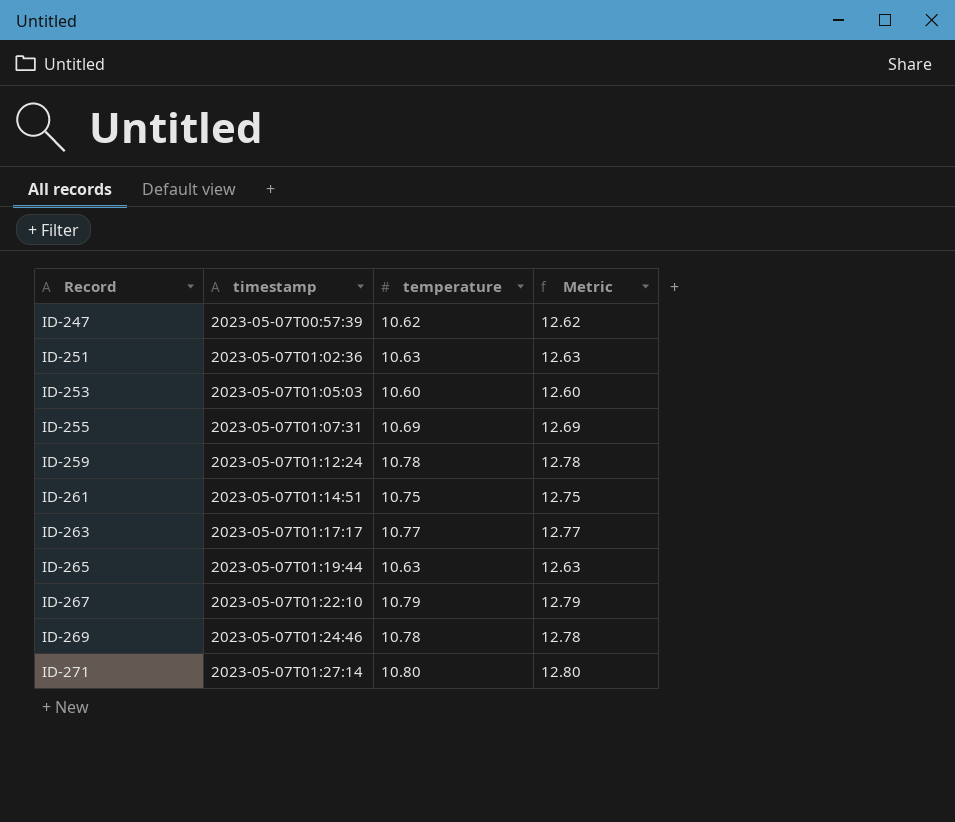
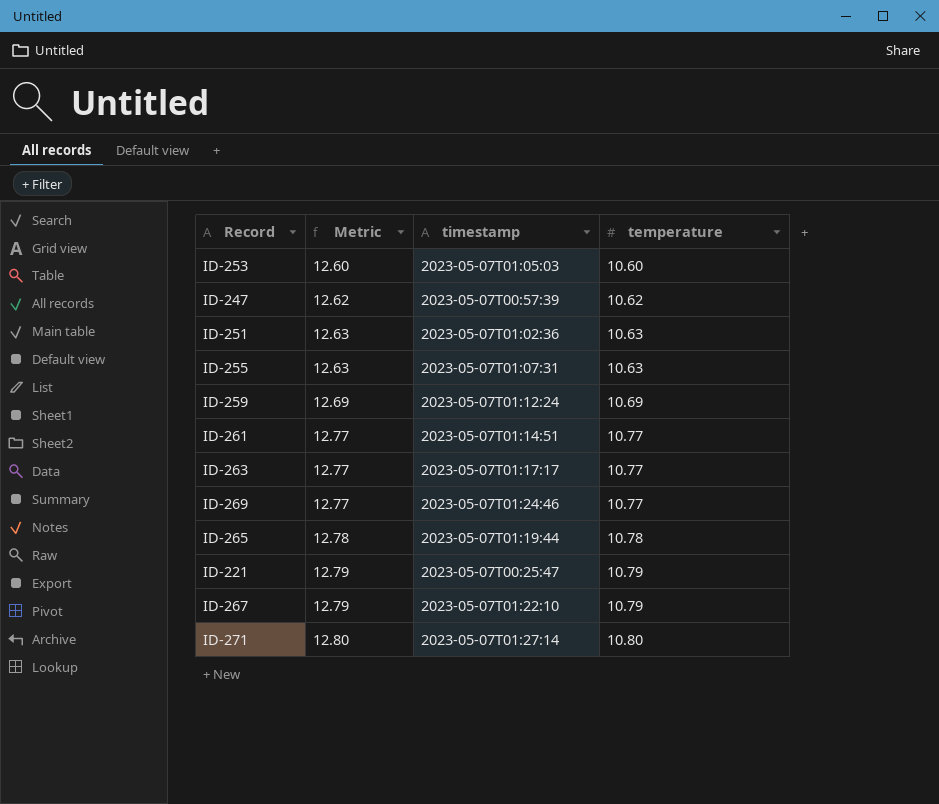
row order: Record ascending -> Metric ascending
column Metric | position: 4 -> 2
ID-255 | Metric: 12.69 -> 12.63
ID-255 | temperature: 10.69 -> 10.63
ID-259 | Metric: 12.78 -> 12.69
ID-259 | temperature: 10.78 -> 10.69
ID-261 | Metric: 12.75 -> 12.77
ID-261 | temperature: 10.75 -> 10.77
ID-269 | Metric: 12.78 -> 12.77
ID-269 | temperature: 10.78 -> 10.77
ID-265 | Metric: 12.63 -> 12.78
ID-265 | temperature: 10.63 -> 10.78
row ID-221: none -> 12.79 | 2023-05-07T00:25:47 | 10.79

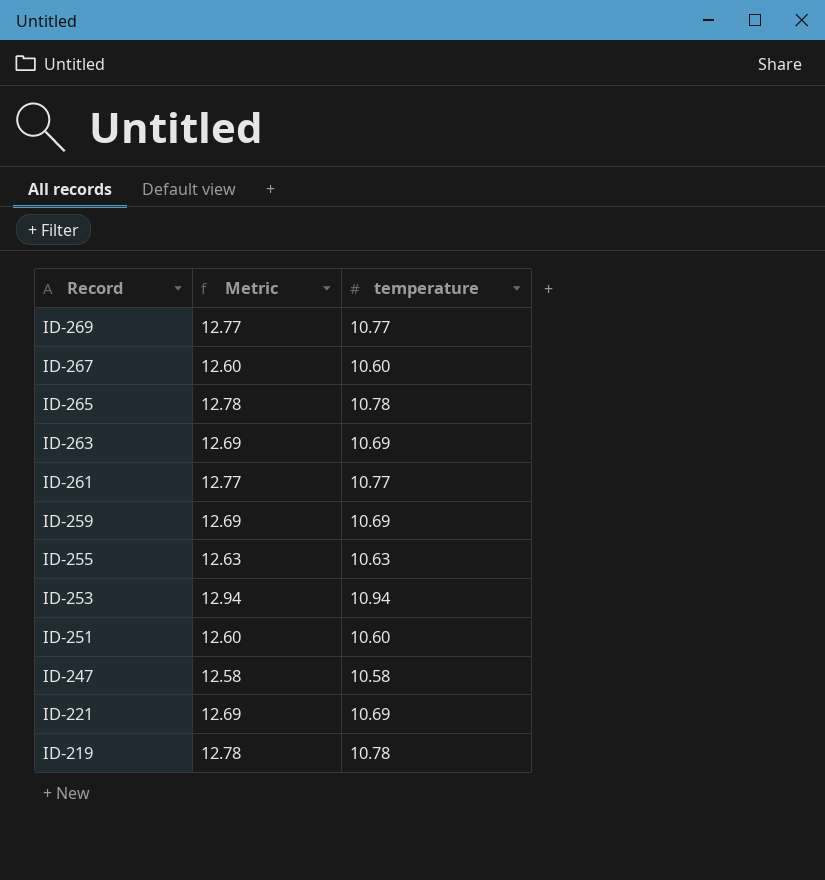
row order: Metric ascending -> Record descending
column timestamp | position: 3 -> none
row ID-271: 12.80 | 2023-05-07T01:27:14 | 10.80 -> none
ID-267 | Metric: 12.79 -> 12.60
ID-267 | temperature: 10.79 -> 10.60
ID-263 | Metric: 12.77 -> 12.69
ID-263 | temperature: 10.77 -> 10.69
ID-253 | Metric: 12.60 -> 12.94
ID-253 | temperature: 10.60 -> 10.94
ID-251 | Metric: 12.63 -> 12.60
ID-251 | temperature: 10.63 -> 10.60
ID-247 | Metric: 12.62 -> 12.58
ID-247 | temperature: 10.62 -> 10.58
ID-221 | Metric: 12.79 -> 12.69
ID-221 | temperature: 10.79 -> 10.69
row ID-219: none -> 12.78 | 10.78

